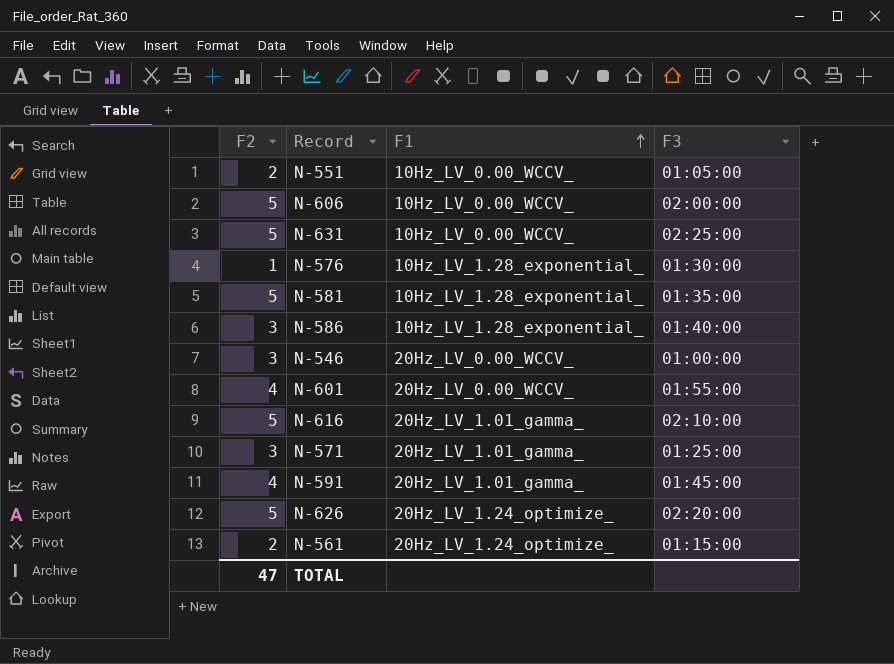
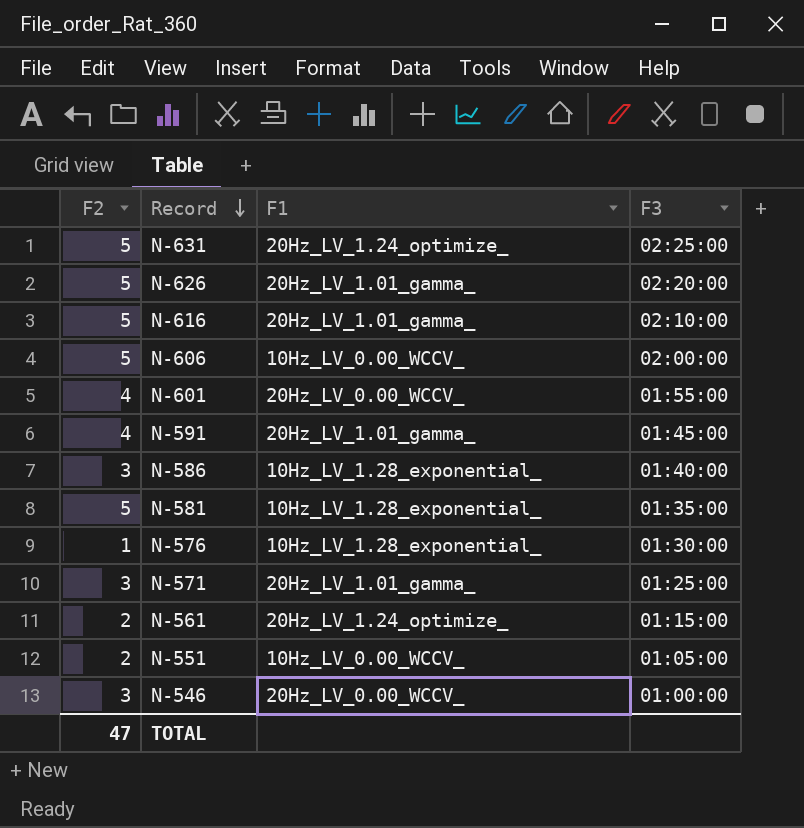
row order: F1 ascending -> Record descending
N-631 | F1: 10Hz_LV_0.00_WCCV_ -> 20Hz_LV_1.24_optimize_
N-626 | F1: 20Hz_LV_1.24_optimize_ -> 20Hz_LV_1.01_gamma_

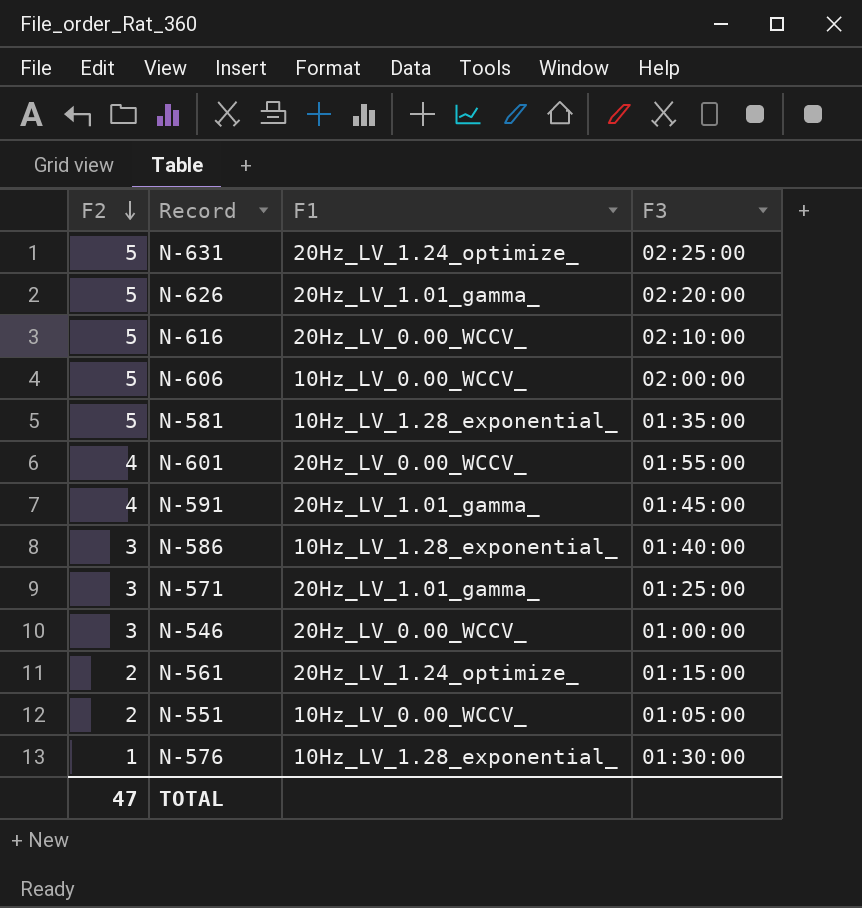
row order: Record descending -> F2 descending
N-616 | F1: 20Hz_LV_1.01_gamma_ -> 20Hz_LV_0.00_WCCV_

